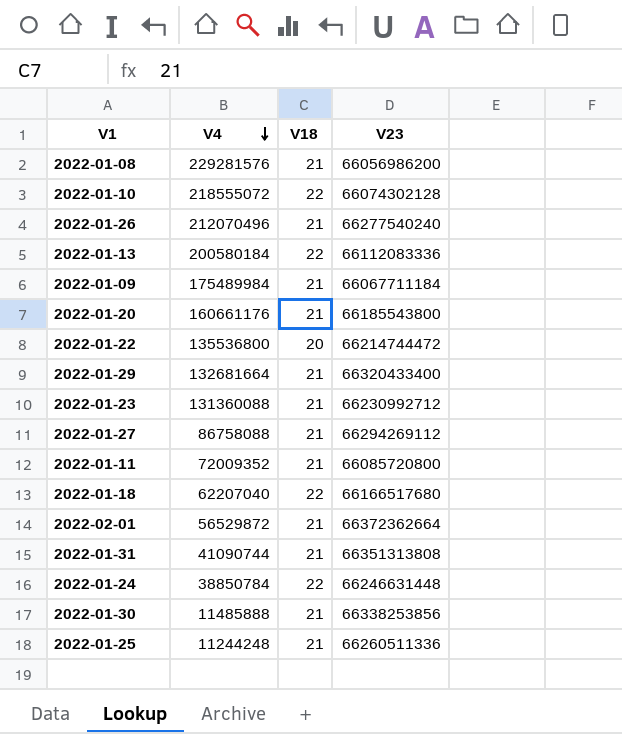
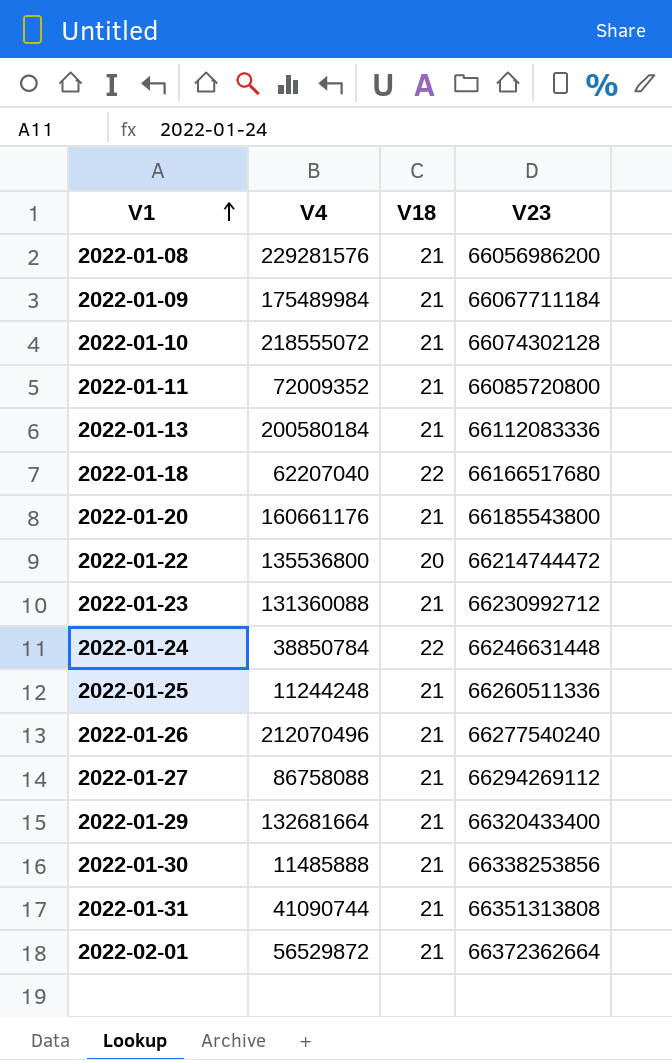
row order: V4 descending -> V1 ascending
2022-01-10 | V18: 22 -> 21
2022-01-13 | V18: 22 -> 21

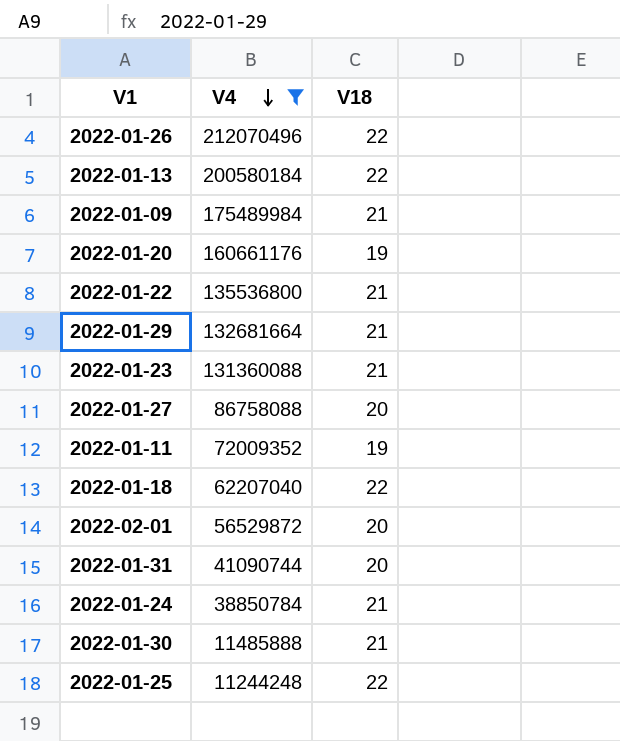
filter: none -> V4 <= 212070496
row order: V1 ascending -> V4 descending
column V23 | position: 4 -> none
2022-01-26 | V18: 21 -> 22
2022-01-13 | V18: 21 -> 22
2022-01-20 | V18: 21 -> 19
2022-01-22 | V18: 20 -> 21
2022-01-27 | V18: 21 -> 20
2022-01-11 | V18: 21 -> 19
2022-02-01 | V18: 21 -> 20
2022-01-31 | V18: 21 -> 20
2022-01-24 | V18: 22 -> 21
2022-01-25 | V18: 21 -> 22

